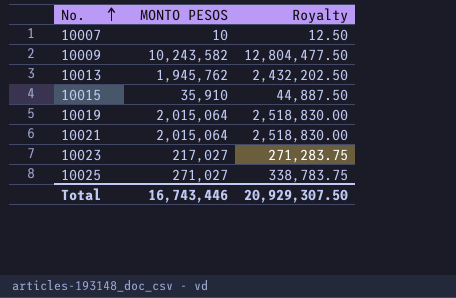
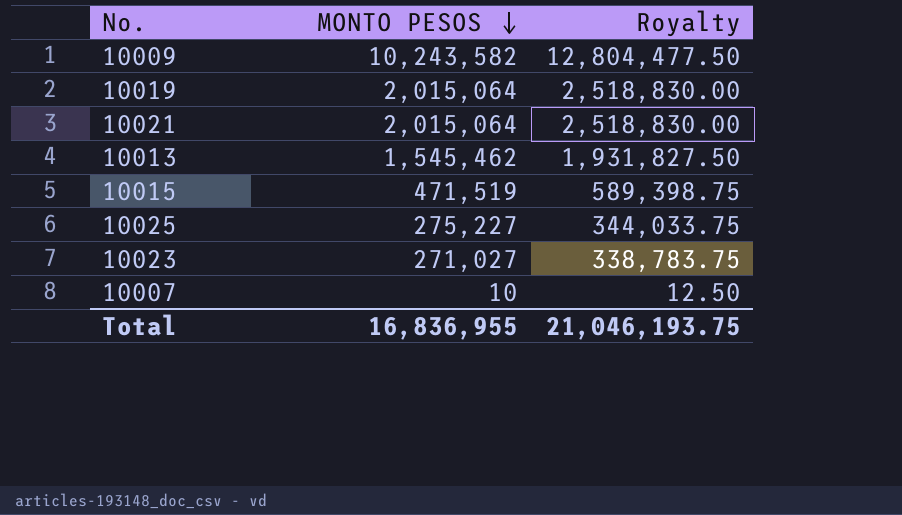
row order: No. ascending -> MONTO PESOS descending
10013 | MONTO PESOS: 1,945,762 -> 1,545,462
10013 | Royalty: 2,432,202.50 -> 1,931,827.50
10015 | MONTO PESOS: 35,910 -> 471,519
10015 | Royalty: 44,887.50 -> 589,398.75
10025 | MONTO PESOS: 271,027 -> 275,227
10025 | Royalty: 338,783.75 -> 344,033.75
10023 | MONTO PESOS: 217,027 -> 271,027
10023 | Royalty: 271,283.75 -> 338,783.75
Total | MONTO PESOS: 16,743,446 -> 16,836,955
Total | Royalty: 20,929,307.50 -> 21,046,193.75

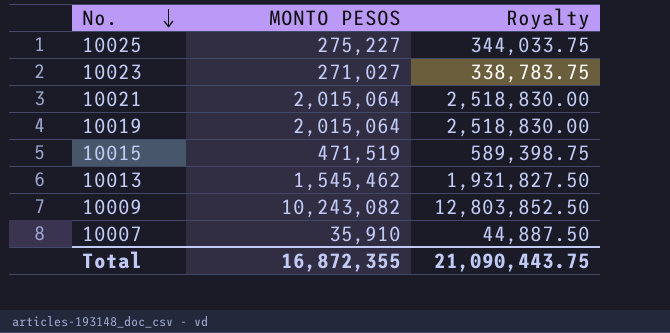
row order: MONTO PESOS descending -> No. descending
10009 | MONTO PESOS: 10,243,582 -> 10,243,082
10009 | Royalty: 12,804,477.50 -> 12,803,852.50
10007 | MONTO PESOS: 10 -> 35,910
10007 | Royalty: 12.50 -> 44,887.50
Total | MONTO PESOS: 16,836,955 -> 16,872,355
Total | Royalty: 21,046,193.75 -> 21,090,443.75

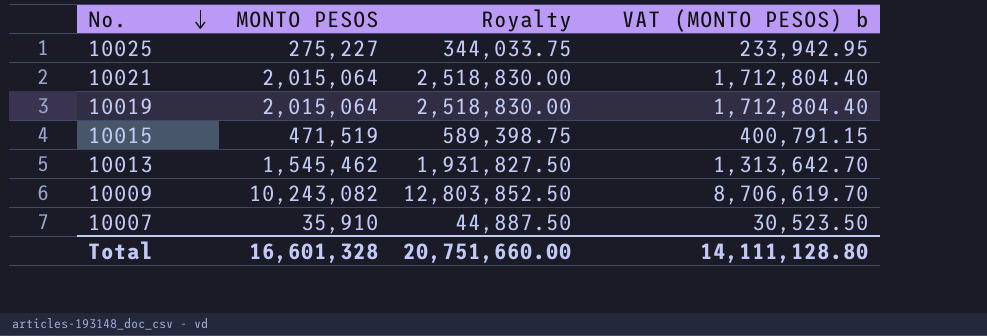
column VAT (MONTO PESOS) b | formula: none -> [MONTO PESOS] * 0.85
row 10023: 271,027 | 338,783.75 -> none
Total | MONTO PESOS: 16,872,355 -> 16,601,328
Total | Royalty: 21,090,443.75 -> 20,751,660.00

